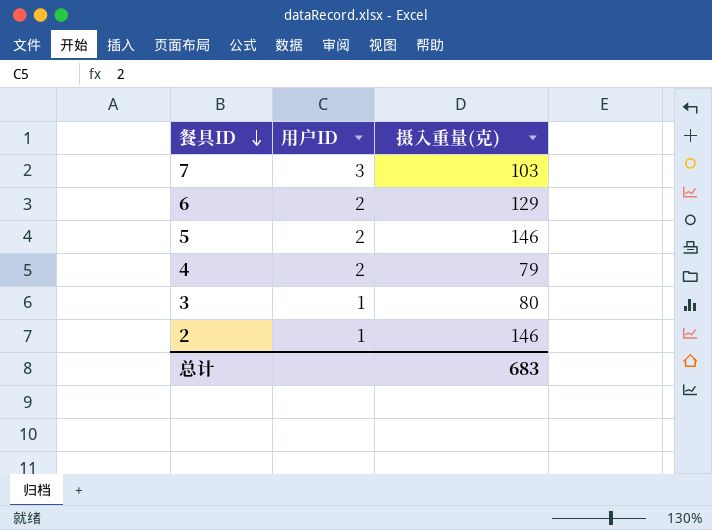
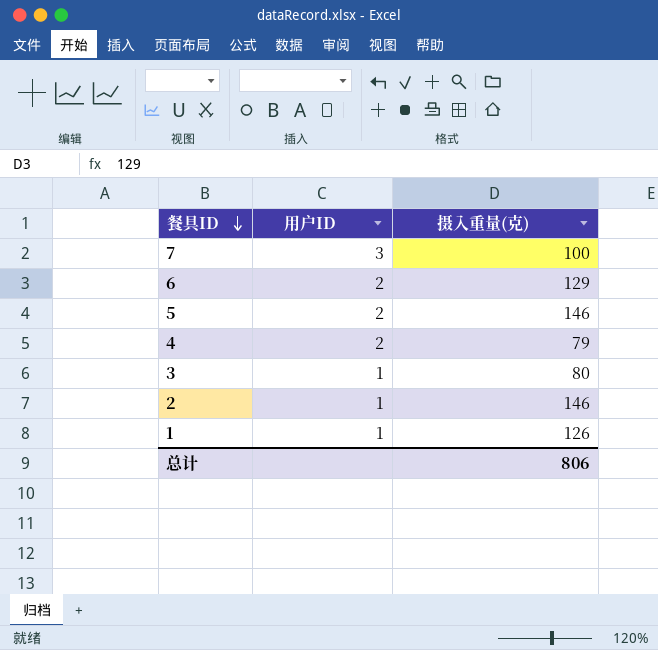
7 | 摄入重量(克): 103 -> 100
row 1: none -> 1 | 126
总计 | 摄入重量(克): 683 -> 806

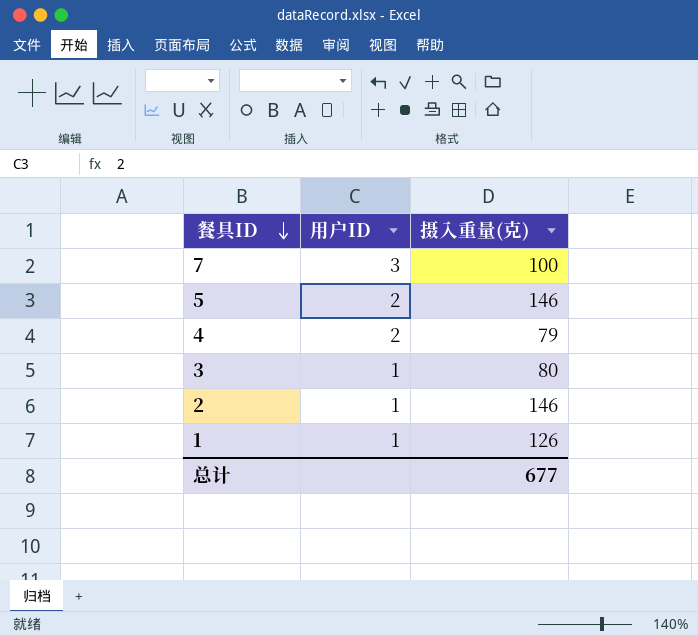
row 6: 2 | 129 -> none
总计 | 摄入重量(克): 806 -> 677

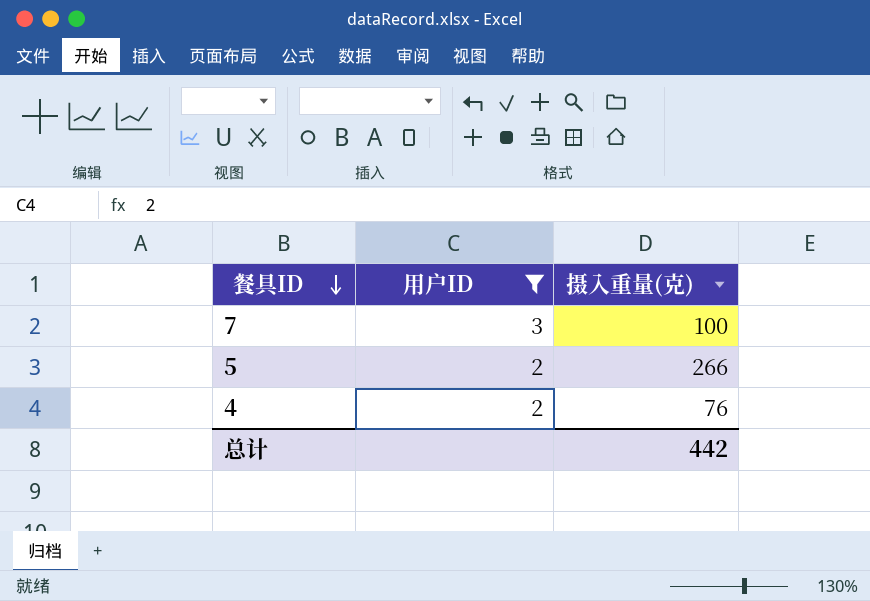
filter: none -> 用户ID != 1
5 | 摄入重量(克): 146 -> 266
4 | 摄入重量(克): 79 -> 76
总计 | 摄入重量(克): 677 -> 442

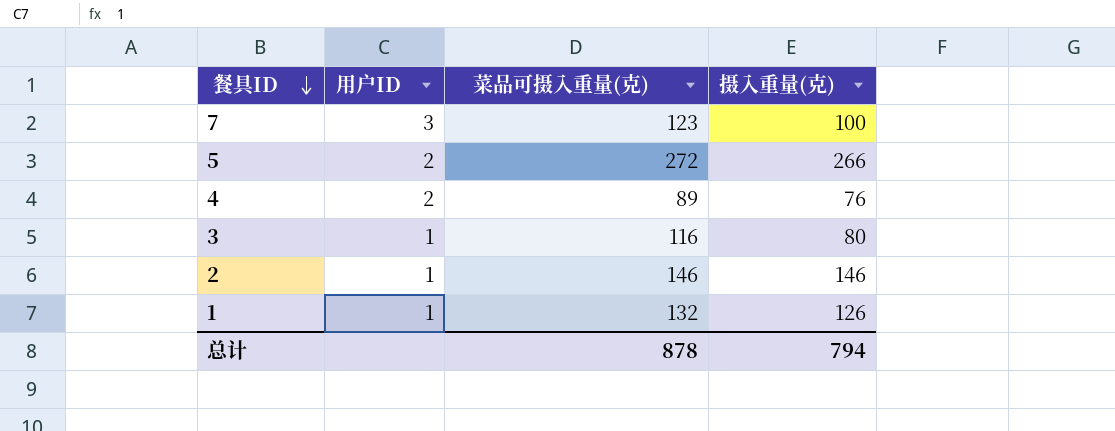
filter: 用户ID != 1 -> none
column 菜品可摄入重量(克) | position: none -> 3
总计 | 摄入重量(克): 442 -> 794

